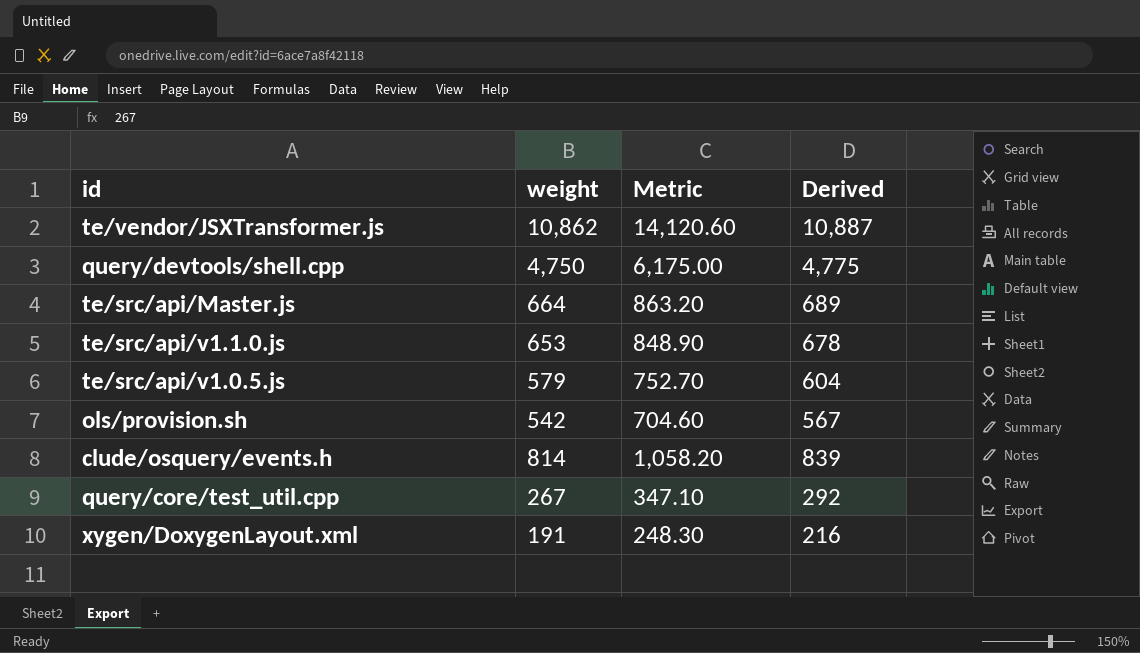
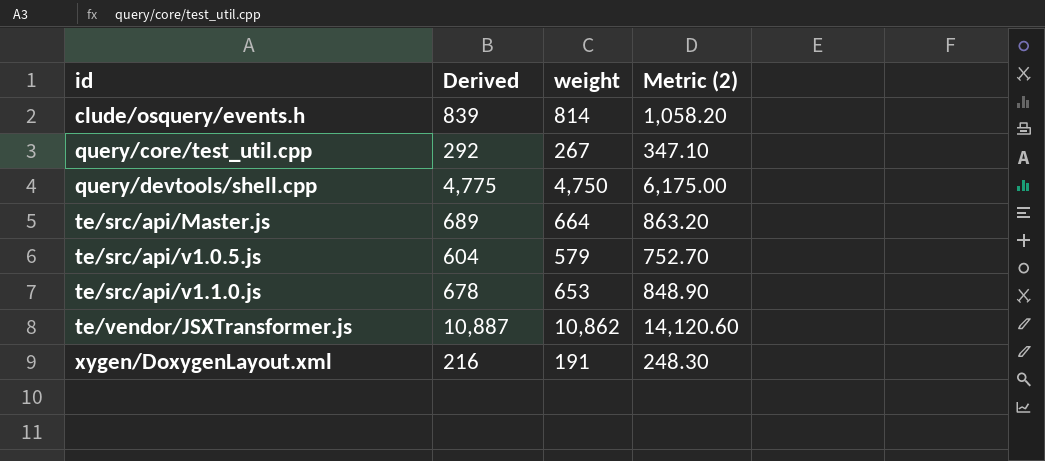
row order: none -> id ascending
column Derived | position: 4 -> 2
column name: Metric -> Metric (2)
row ols/provision.sh: 542 | 704.60 | 567 -> none

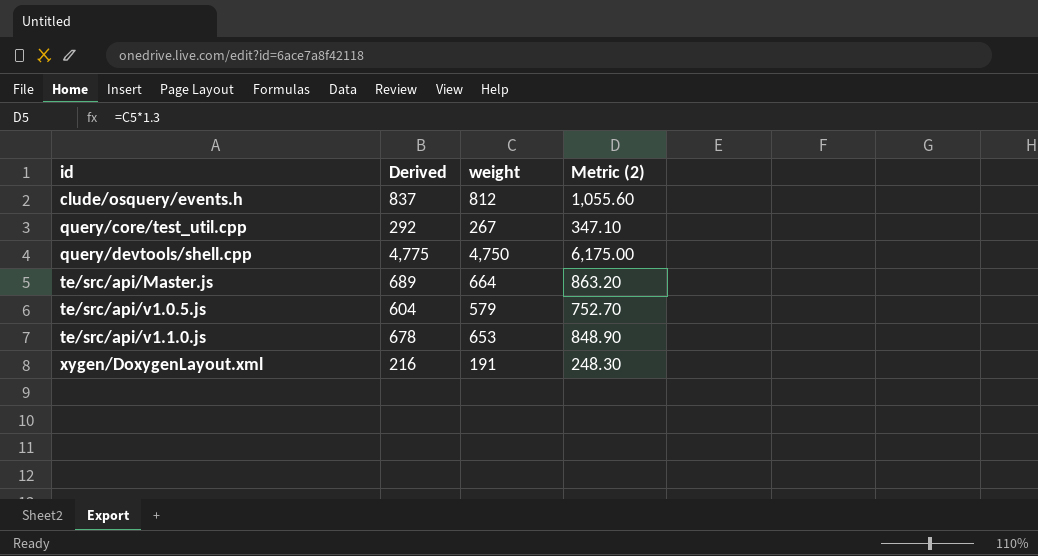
row te/vendor/JSXTransformer.js: 10,887 | 10,862 | 14,120.60 -> none
clude/osquery/events.h | Derived: 839 -> 837
clude/osquery/events.h | weight: 814 -> 812
clude/osquery/events.h | Metric (2): 1,058.20 -> 1,055.60

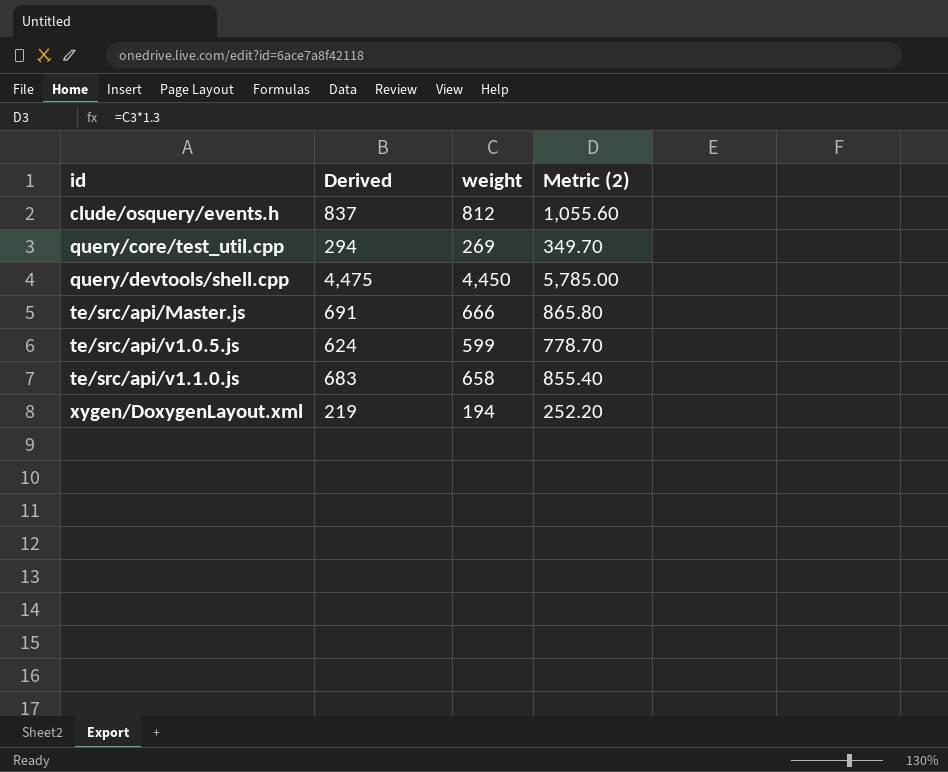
query/core/test_util.cpp | Derived: 292 -> 294
query/core/test_util.cpp | weight: 267 -> 269
query/core/test_util.cpp | Metric (2): 347.10 -> 349.70
query/devtools/shell.cpp | Derived: 4,775 -> 4,475
query/devtools/shell.cpp | weight: 4,750 -> 4,450
query/devtools/shell.cpp | Metric (2): 6,175.00 -> 5,785.00
te/src/api/Master.js | Derived: 689 -> 691
te/src/api/Master.js | weight: 664 -> 666
te/src/api/Master.js | Metric (2): 863.20 -> 865.80
te/src/api/v1.0.5.js | Derived: 604 -> 624
te/src/api/v1.0.5.js | weight: 579 -> 599
te/src/api/v1.0.5.js | Metric (2): 752.70 -> 778.70
te/src/api/v1.1.0.js | Derived: 678 -> 683
te/src/api/v1.1.0.js | weight: 653 -> 658
te/src/api/v1.1.0.js | Metric (2): 848.90 -> 855.40
xygen/DoxygenLayout.xml | Derived: 216 -> 219
xygen/DoxygenLayout.xml | weight: 191 -> 194
xygen/DoxygenLayout.xml | Metric (2): 248.30 -> 252.20

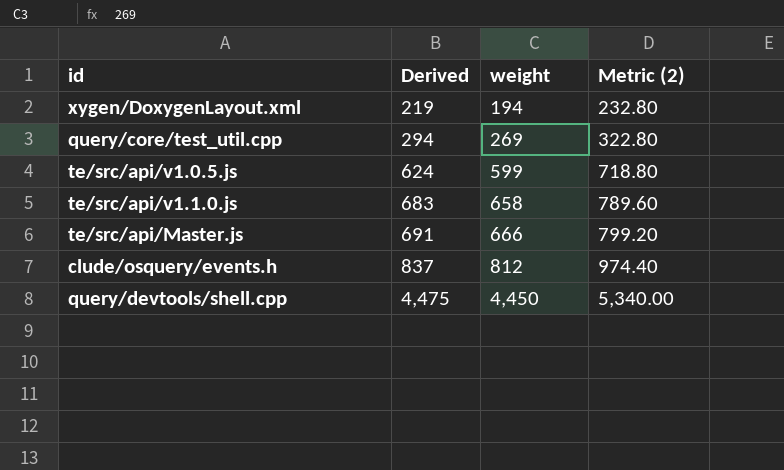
row order: id ascending -> Derived ascending
column Metric (2) | formula: [weight] * 1.3 -> [weight] * 1.2

